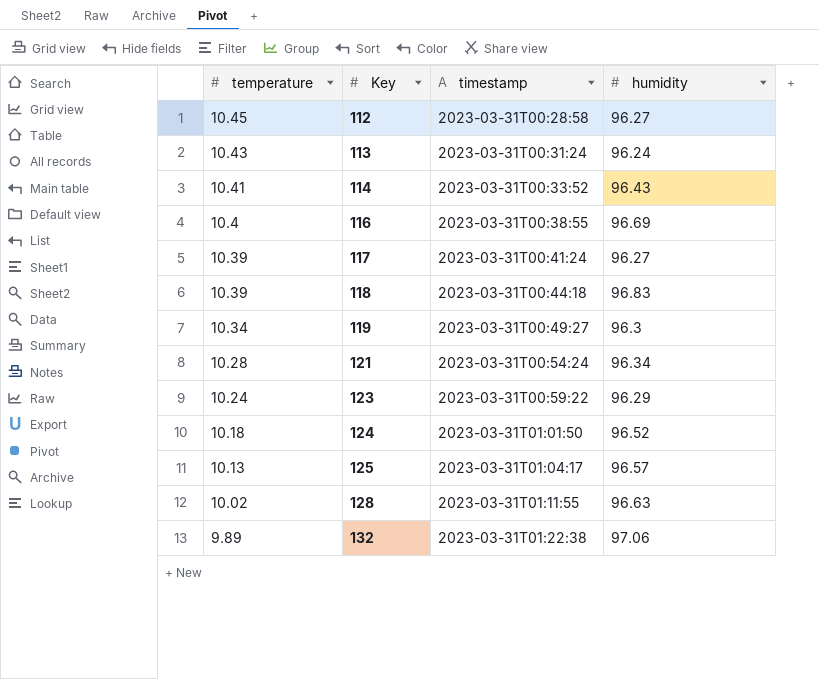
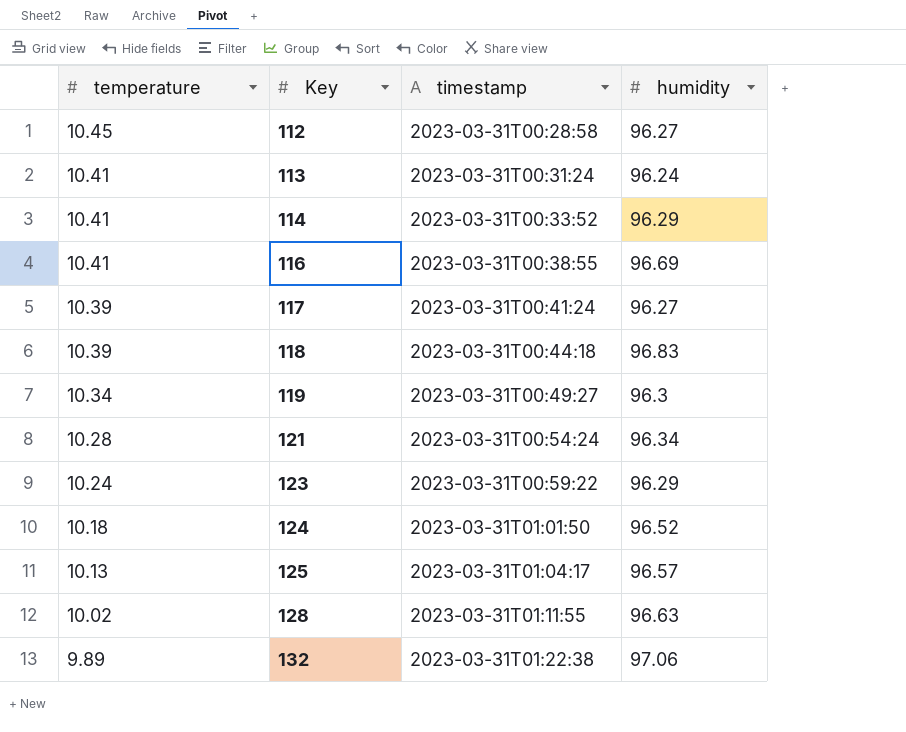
113 | temperature: 10.43 -> 10.41
114 | humidity: 96.43 -> 96.29
116 | temperature: 10.4 -> 10.41

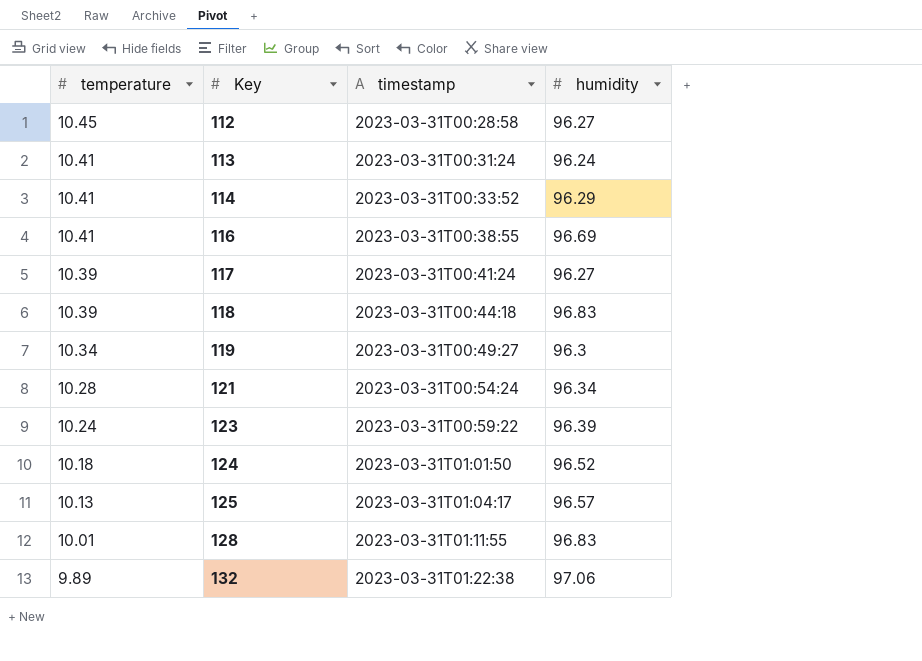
123 | humidity: 96.29 -> 96.39
128 | temperature: 10.02 -> 10.01
128 | humidity: 96.63 -> 96.83

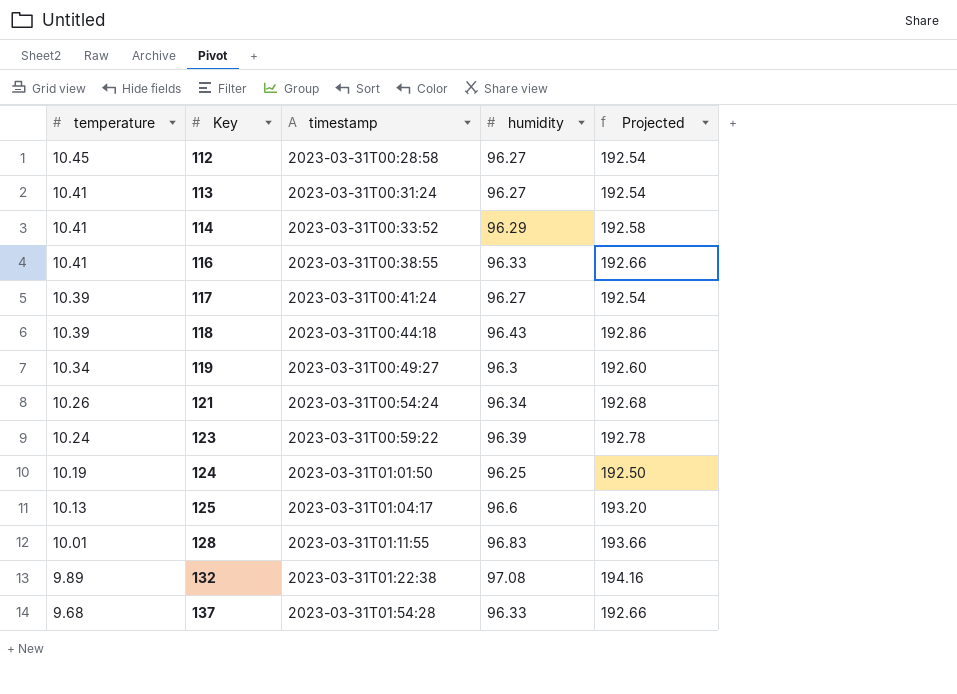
column Projected | formula: none -> [humidity] * 2
113 | humidity: 96.24 -> 96.27
116 | humidity: 96.69 -> 96.33
118 | humidity: 96.83 -> 96.43
121 | temperature: 10.28 -> 10.26
124 | temperature: 10.18 -> 10.19
124 | humidity: 96.52 -> 96.25
125 | humidity: 96.57 -> 96.6
132 | humidity: 97.06 -> 97.08
row 137: none -> 9.68 | 2023-03-31T01:54:28 | 96.33 | 192.66

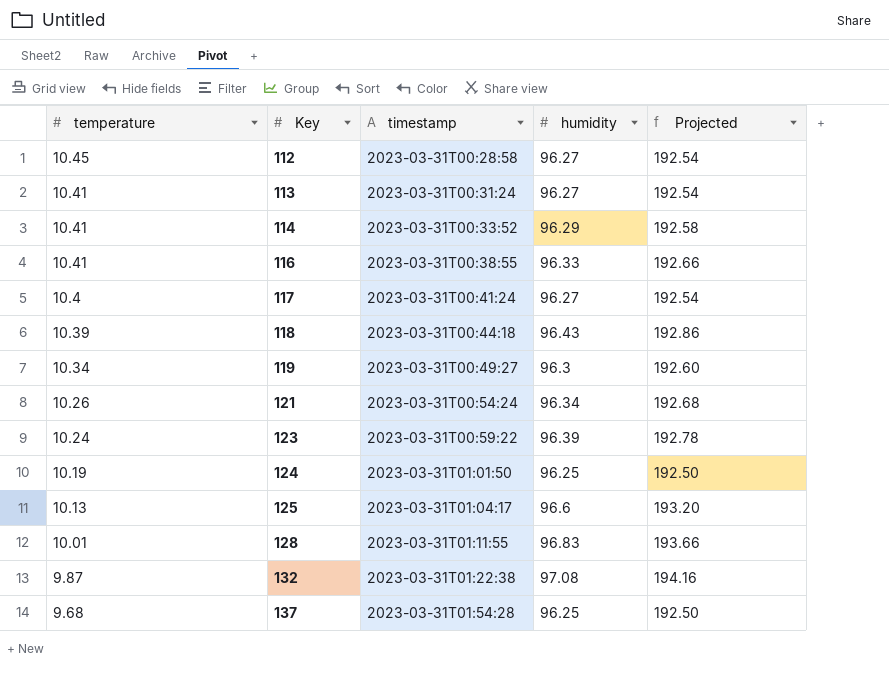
117 | temperature: 10.39 -> 10.4
132 | temperature: 9.89 -> 9.87
137 | humidity: 96.33 -> 96.25
137 | Projected: 192.66 -> 192.50

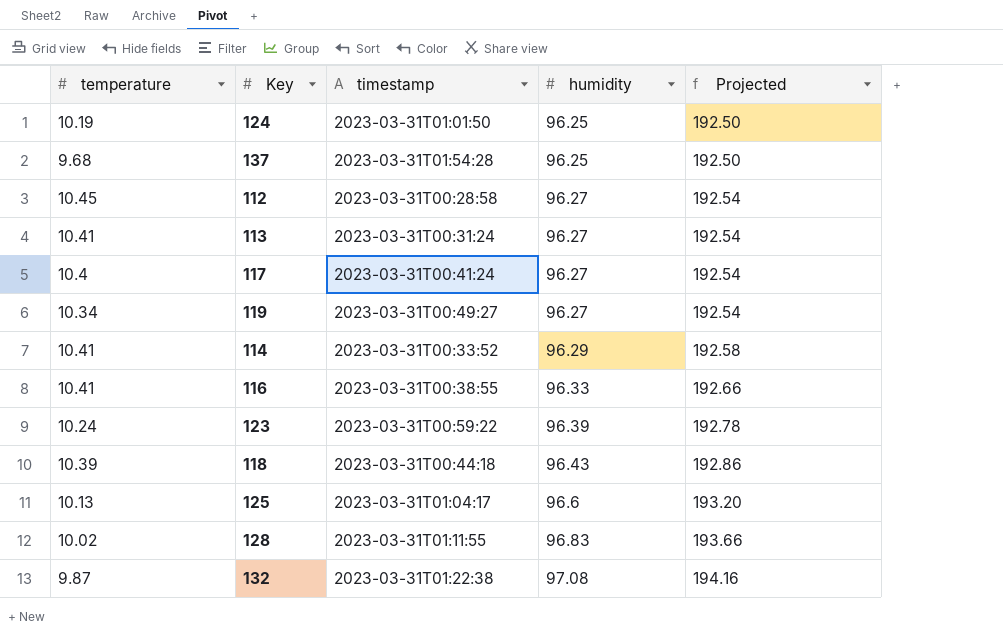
row order: temperature descending -> humidity ascending
row 121: 10.26 | 2023-03-31T00:54:24 | 96.34 | 192.68 -> none
119 | humidity: 96.3 -> 96.27
119 | Projected: 192.60 -> 192.54
128 | temperature: 10.01 -> 10.02

